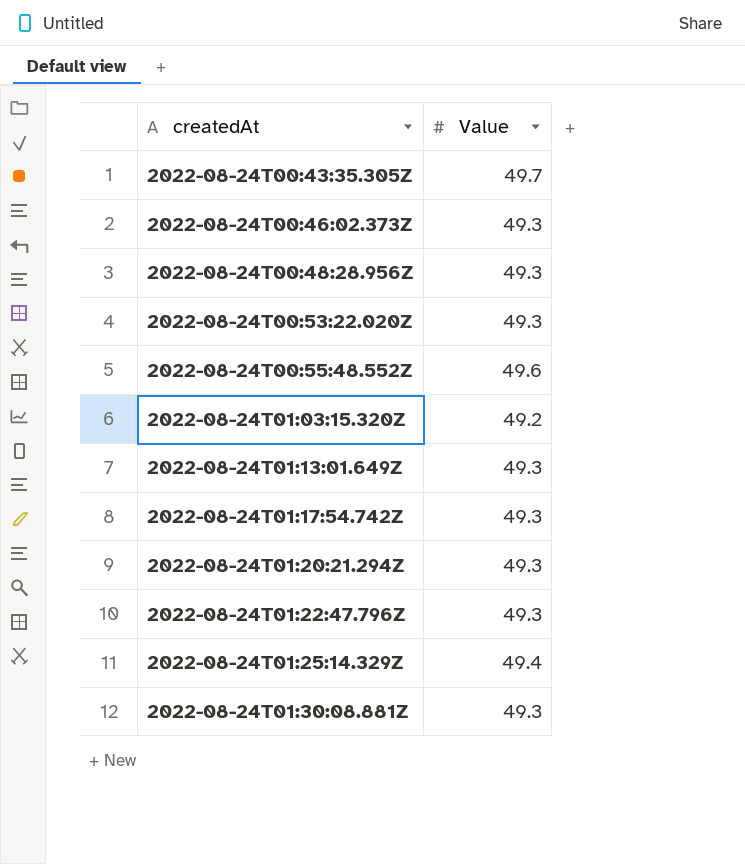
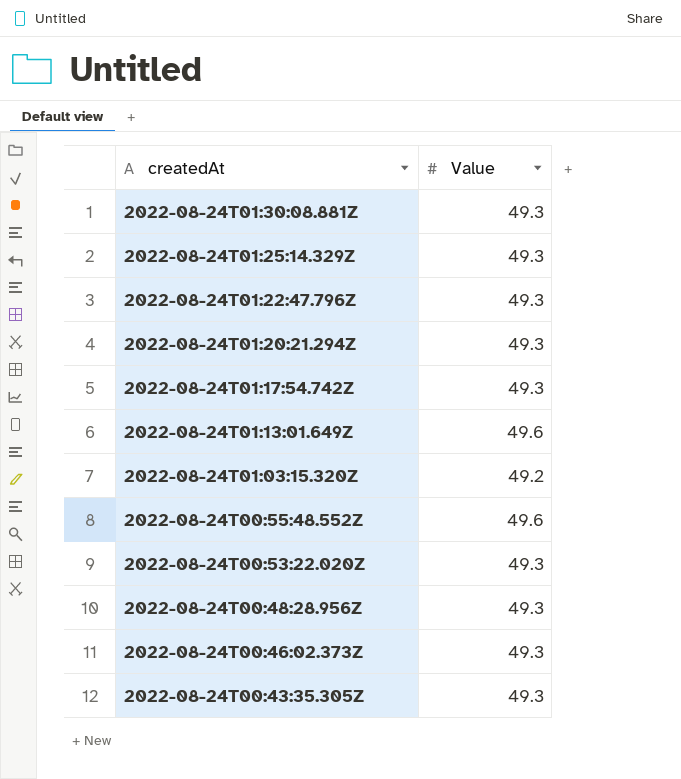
row order: createdAt ascending -> createdAt descending
2022-08-24T01:25:14.329Z | Value: 49.4 -> 49.3
2022-08-24T01:13:01.649Z | Value: 49.3 -> 49.6
2022-08-24T00:43:35.305Z | Value: 49.7 -> 49.3

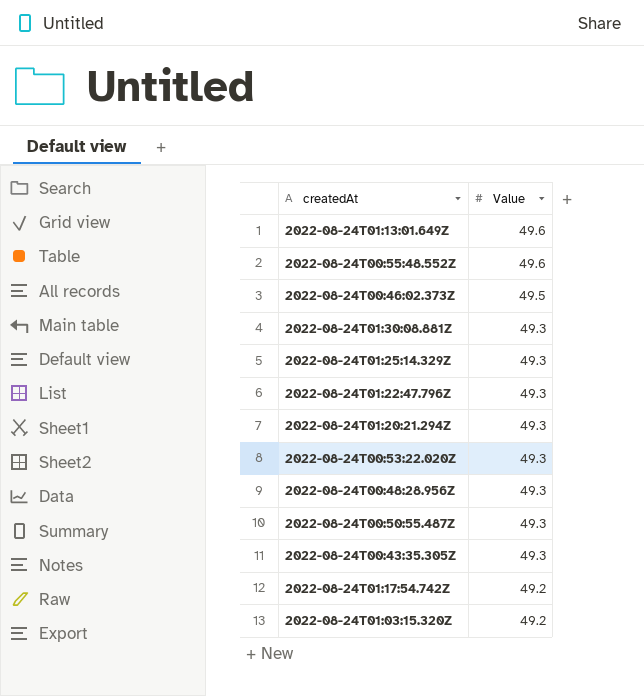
row order: createdAt descending -> Value descending
2022-08-24T00:46:02.373Z | Value: 49.3 -> 49.5
row 2022-08-24T00:50:55.487Z: none -> 49.3
2022-08-24T01:17:54.742Z | Value: 49.3 -> 49.2

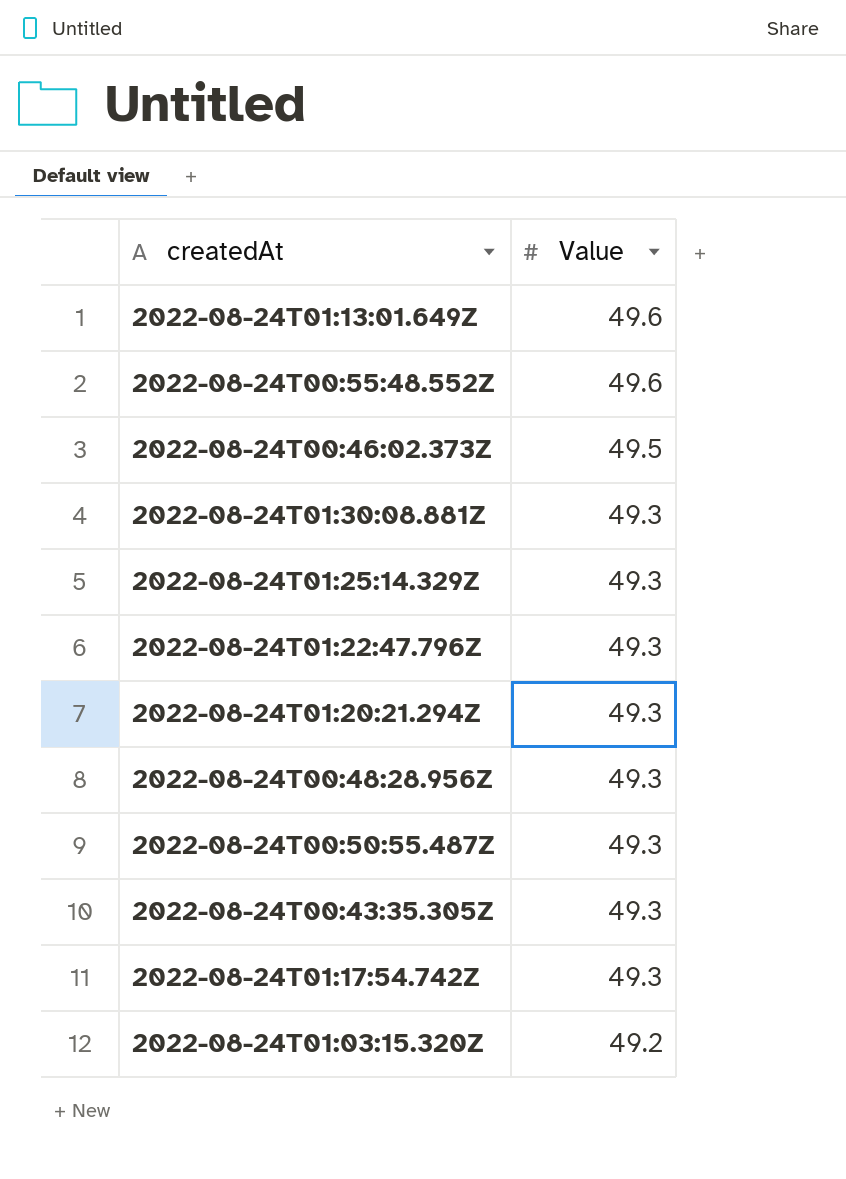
row 2022-08-24T00:53:22.020Z: 49.3 -> none
2022-08-24T01:17:54.742Z | Value: 49.2 -> 49.3

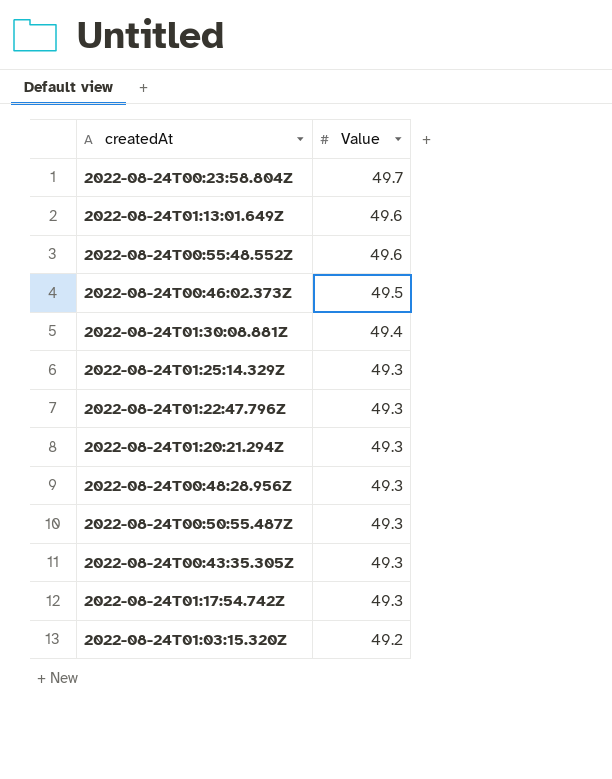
row 2022-08-24T00:23:58.804Z: none -> 49.7
2022-08-24T01:30:08.881Z | Value: 49.3 -> 49.4

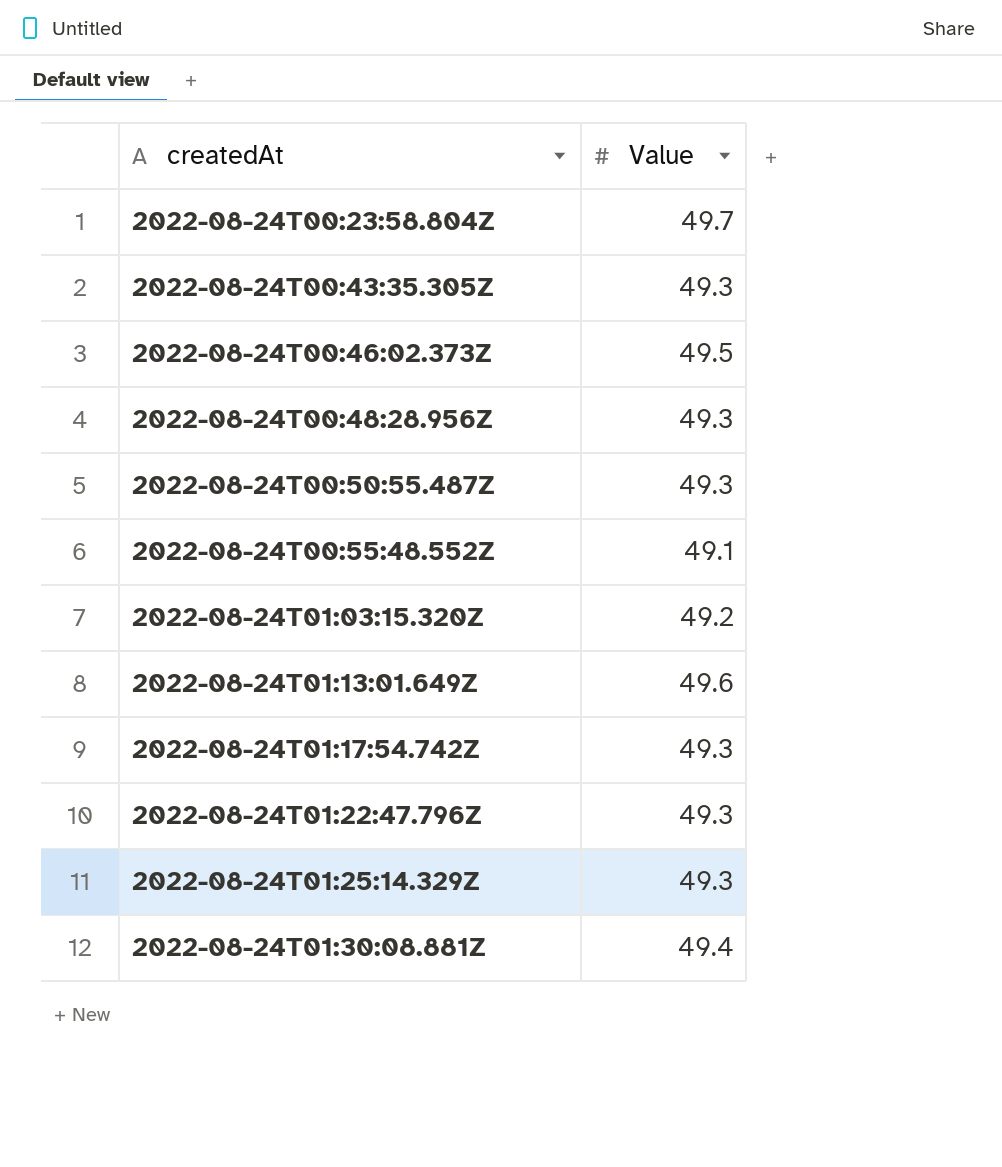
row order: Value descending -> createdAt ascending
row 2022-08-24T01:20:21.294Z: 49.3 -> none
2022-08-24T00:55:48.552Z | Value: 49.6 -> 49.1

